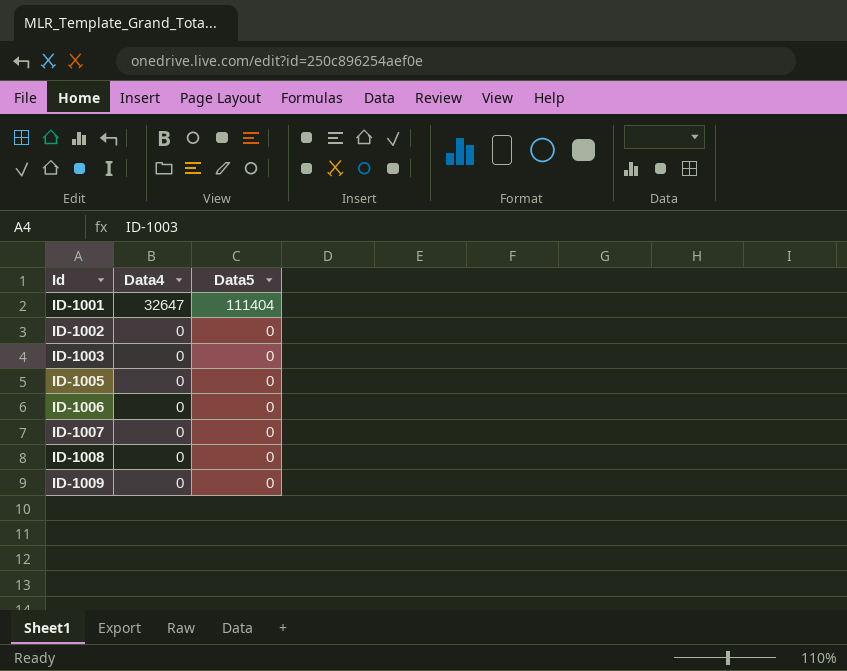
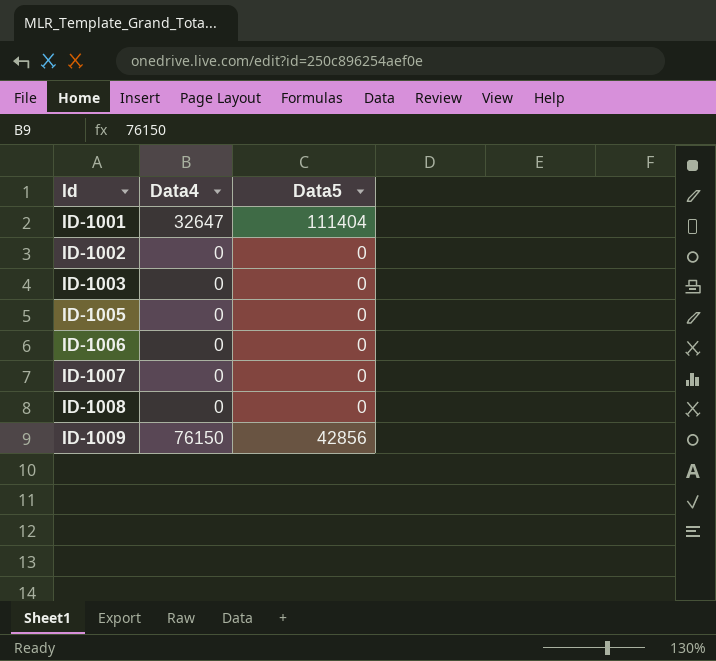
ID-1009 | Data4: 0 -> 76150
ID-1009 | Data5: 0 -> 42856

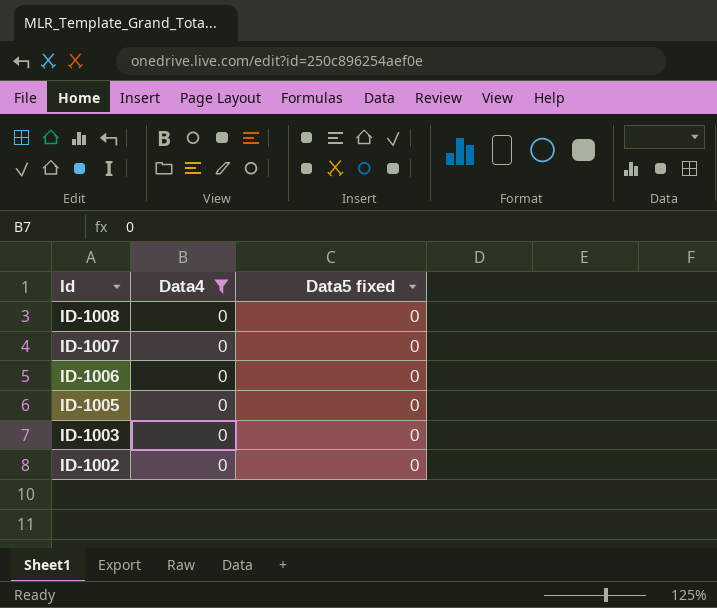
filter: none -> Data4 = 0
row order: Id ascending -> Id descending
column name: Data5 -> Data5 fixed

